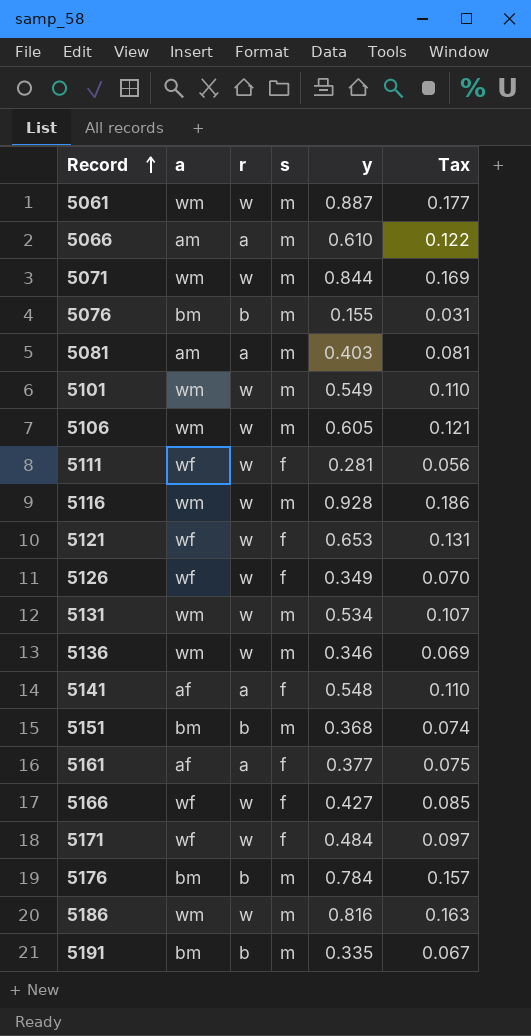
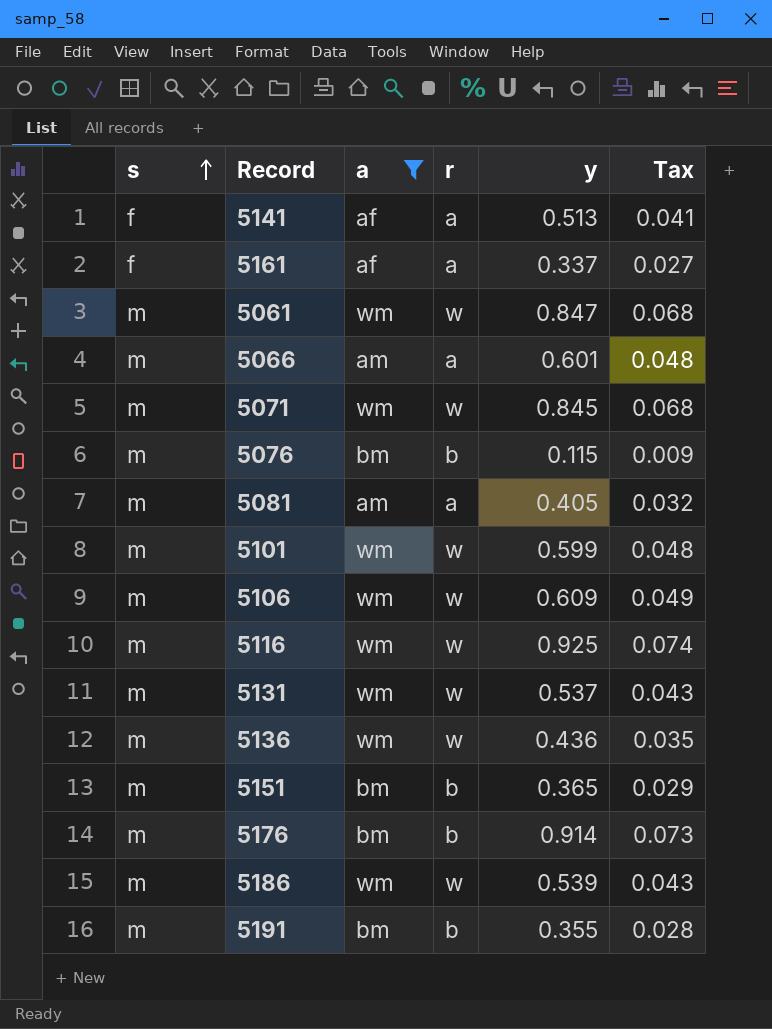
filter: none -> a != wf
row order: Record ascending -> s ascending
column s | position: 4 -> 1
column Tax | formula: [y] * 0.2 -> [y] * 0.08
5141 | y: 0.548 -> 0.513
5161 | y: 0.377 -> 0.337
5061 | y: 0.887 -> 0.847
5066 | y: 0.610 -> 0.601
5071 | y: 0.844 -> 0.845
5076 | y: 0.155 -> 0.115
5081 | y: 0.403 -> 0.405
5101 | y: 0.549 -> 0.599
5106 | y: 0.605 -> 0.609
5116 | y: 0.928 -> 0.925
5131 | y: 0.534 -> 0.537
5136 | y: 0.346 -> 0.436
5151 | y: 0.368 -> 0.365
5176 | y: 0.784 -> 0.914
5186 | y: 0.816 -> 0.539
5191 | y: 0.335 -> 0.355

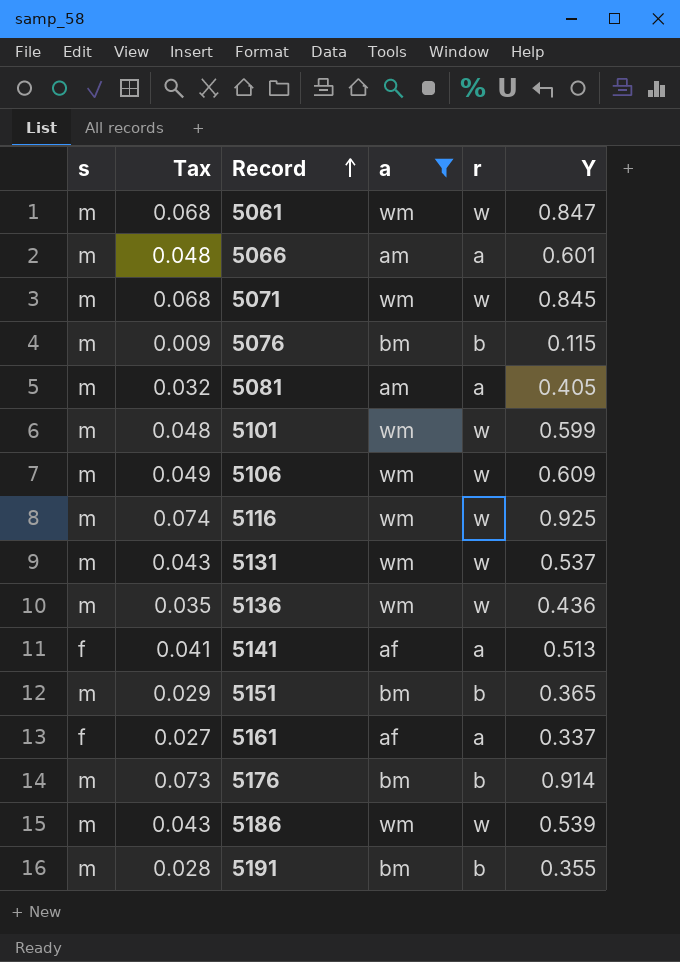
row order: s ascending -> Record ascending
column Tax | position: 6 -> 2
column name: y -> Y

